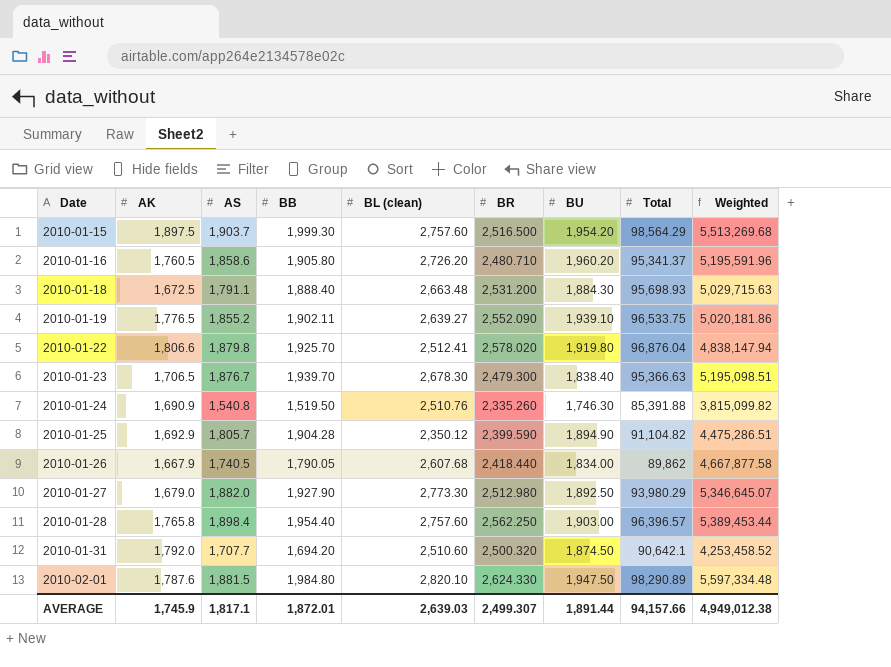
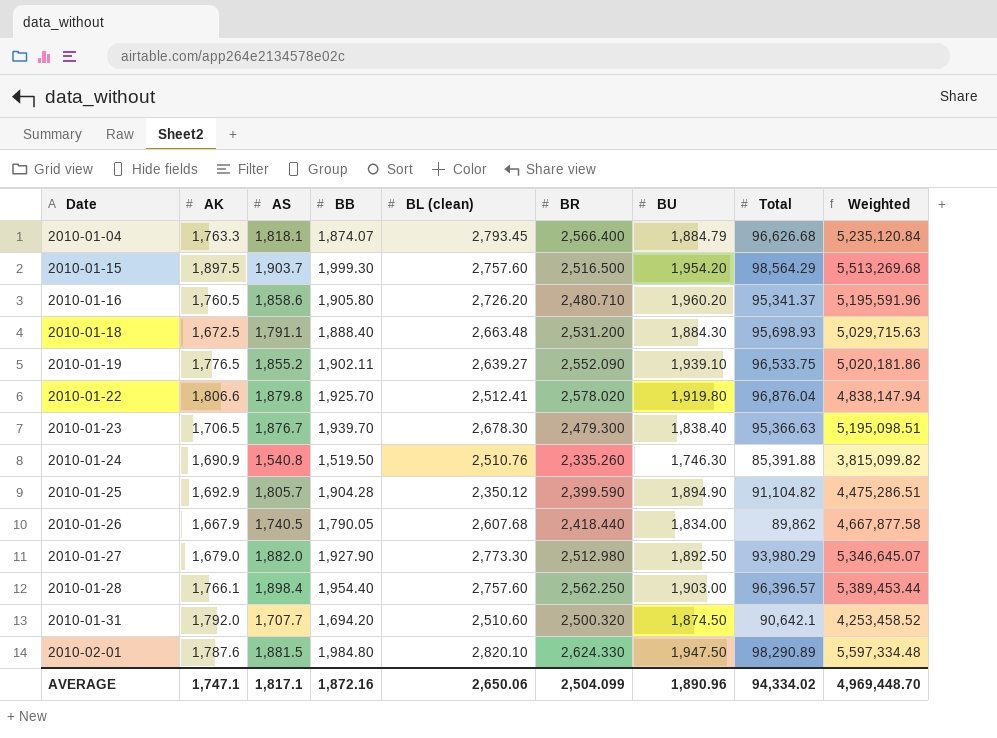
row 2010-01-04: none -> 1,763.3 | 1,818.1 | 1,874.07 | 2,793.45 | 2,566.400 | 1,884.79 | 96,626.68 | 5,235,120.84
2010-01-28 | AK: 1,765.8 -> 1,766.1
AVERAGE | AK: 1,745.9 -> 1,747.1
AVERAGE | BB: 1,872.01 -> 1,872.16
AVERAGE | BL (clean): 2,639.03 -> 2,650.06
AVERAGE | BR: 2,499.307 -> 2,504.099
AVERAGE | BU: 1,891.44 -> 1,890.96
AVERAGE | Total: 94,157.66 -> 94,334.02
AVERAGE | Weighted: 4,949,012.38 -> 4,969,448.70

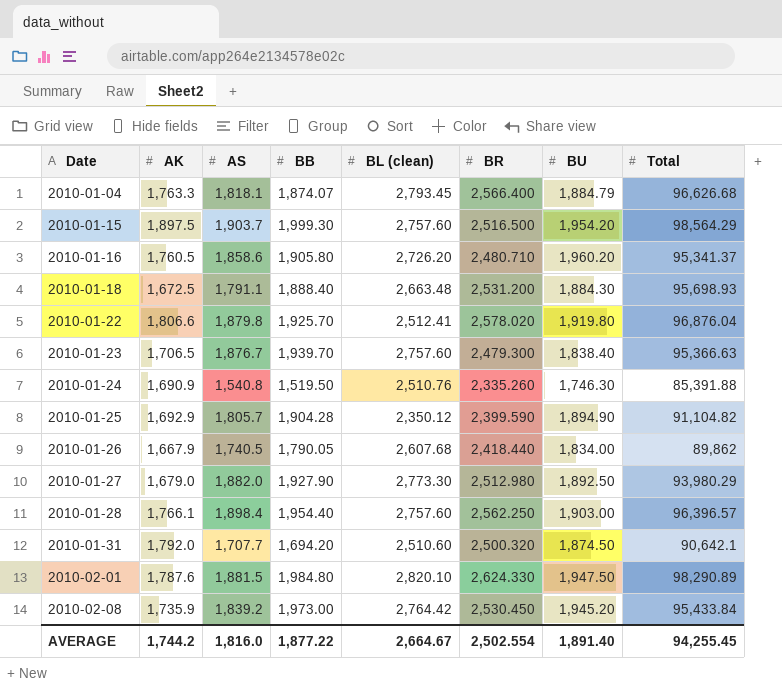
column Weighted | formula: [BB] * [BL (clean)] -> none
row 2010-01-19: 1,776.5 | 1,855.2 | 1,902.11 | 2,639.27 | 2,552.090 | 1,939.10 | 96,533.75 | 5,020,181.86 -> none
2010-01-23 | BL (clean): 2,678.30 -> 2,757.60
row 2010-02-08: none -> 1,735.9 | 1,839.2 | 1,973.00 | 2,764.42 | 2,530.450 | 1,945.20 | 95,433.84
AVERAGE | AK: 1,747.1 -> 1,744.2
AVERAGE | AS: 1,817.1 -> 1,816.0
AVERAGE | BB: 1,872.16 -> 1,877.22
AVERAGE | BL (clean): 2,650.06 -> 2,664.67
AVERAGE | BR: 2,504.099 -> 2,502.554
AVERAGE | BU: 1,890.96 -> 1,891.40
AVERAGE | Total: 94,334.02 -> 94,255.45

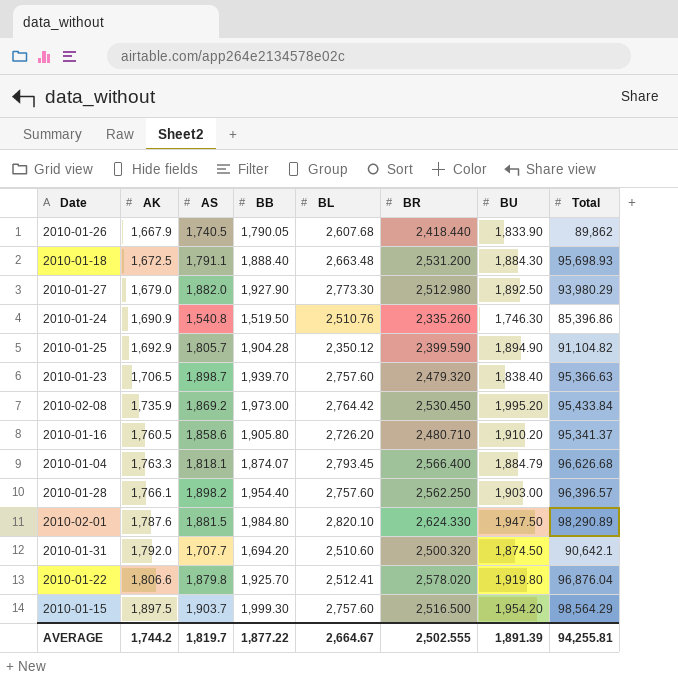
row order: Date ascending -> AK ascending
column name: BL (clean) -> BL
2010-01-26 | BU: 1,834.00 -> 1,833.90
2010-01-24 | Total: 85,391.88 -> 85,396.86
2010-01-23 | AS: 1,876.7 -> 1,898.7
2010-01-23 | BR: 2,479.300 -> 2,479.320
2010-02-08 | AS: 1,839.2 -> 1,869.2
2010-02-08 | BU: 1,945.20 -> 1,995.20
2010-01-16 | BU: 1,960.20 -> 1,910.20
2010-01-28 | AS: 1,898.4 -> 1,898.2
AVERAGE | AS: 1,816.0 -> 1,819.7
AVERAGE | BR: 2,502.554 -> 2,502.555
AVERAGE | BU: 1,891.40 -> 1,891.39
AVERAGE | Total: 94,255.45 -> 94,255.81

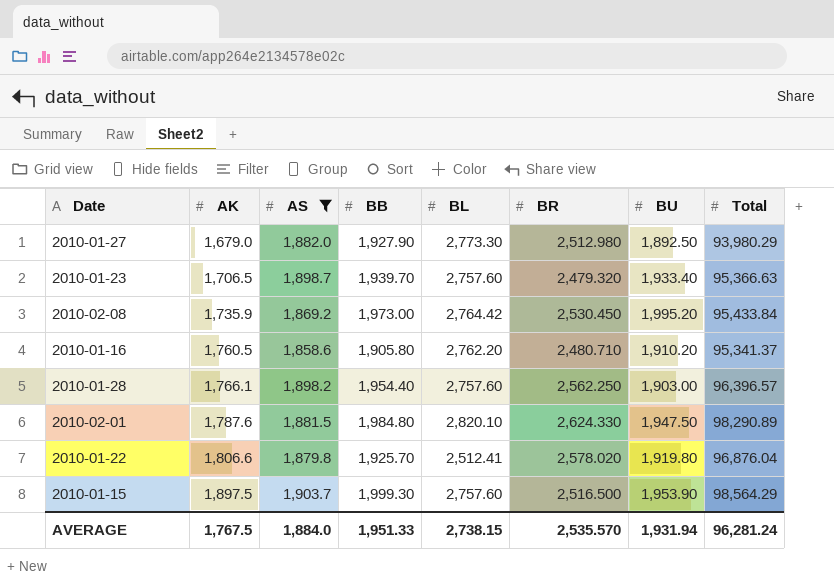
filter: none -> AS >= 1,858.6
2010-01-23 | BU: 1,838.40 -> 1,933.40
2010-01-16 | BL: 2,726.20 -> 2,762.20
2010-01-15 | BU: 1,954.20 -> 1,953.90
AVERAGE | AK: 1,744.2 -> 1,767.5
AVERAGE | AS: 1,819.7 -> 1,884.0
AVERAGE | BB: 1,877.22 -> 1,951.33
AVERAGE | BL: 2,664.67 -> 2,738.15
AVERAGE | BR: 2,502.555 -> 2,535.570
AVERAGE | BU: 1,891.39 -> 1,931.94
AVERAGE | Total: 94,255.81 -> 96,281.24

